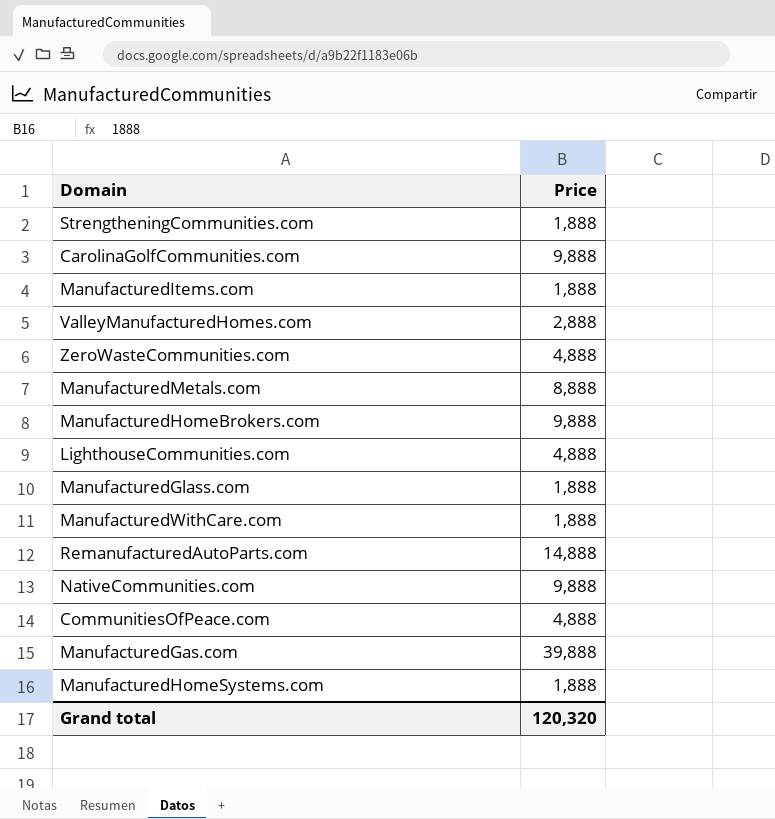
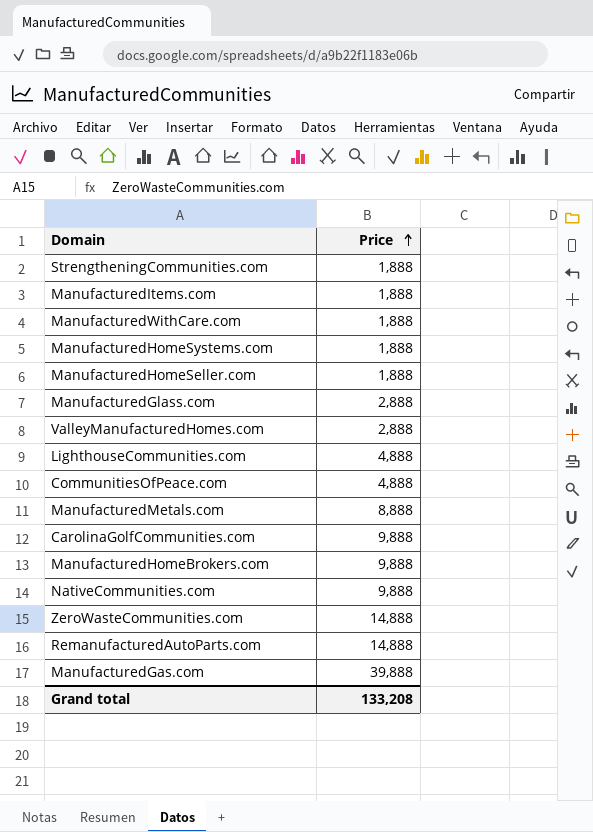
row order: none -> Price ascending
row ManufacturedHomeSeller.com: none -> 1,888
ManufacturedGlass.com | Price: 1,888 -> 2,888
ZeroWasteCommunities.com | Price: 4,888 -> 14,888
Grand total | Price: 120,320 -> 133,208

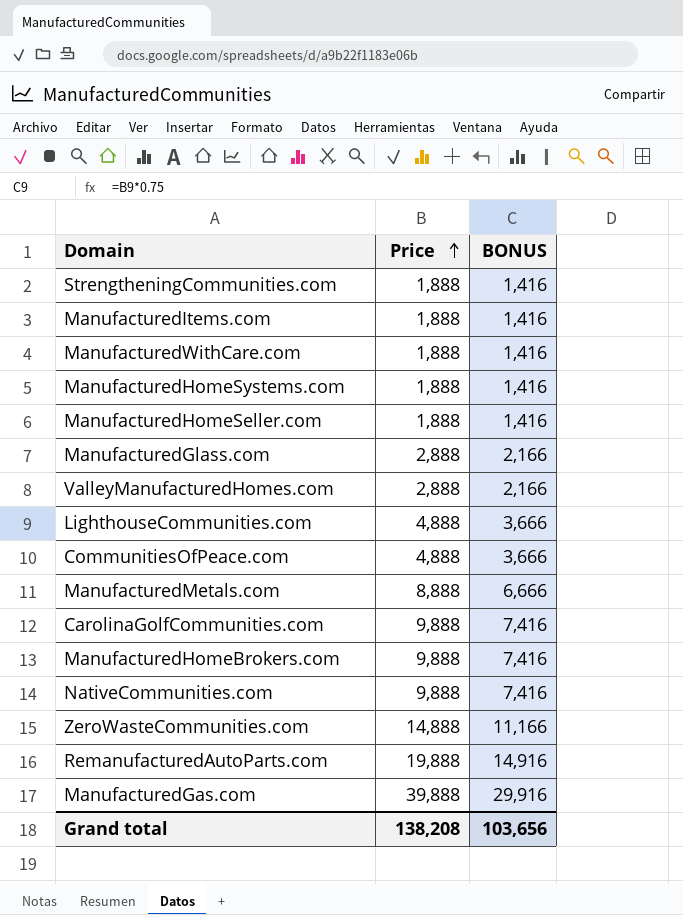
column BONUS | formula: none -> [Price] * 0.75
RemanufacturedAutoParts.com | Price: 14,888 -> 19,888
Grand total | Price: 133,208 -> 138,208

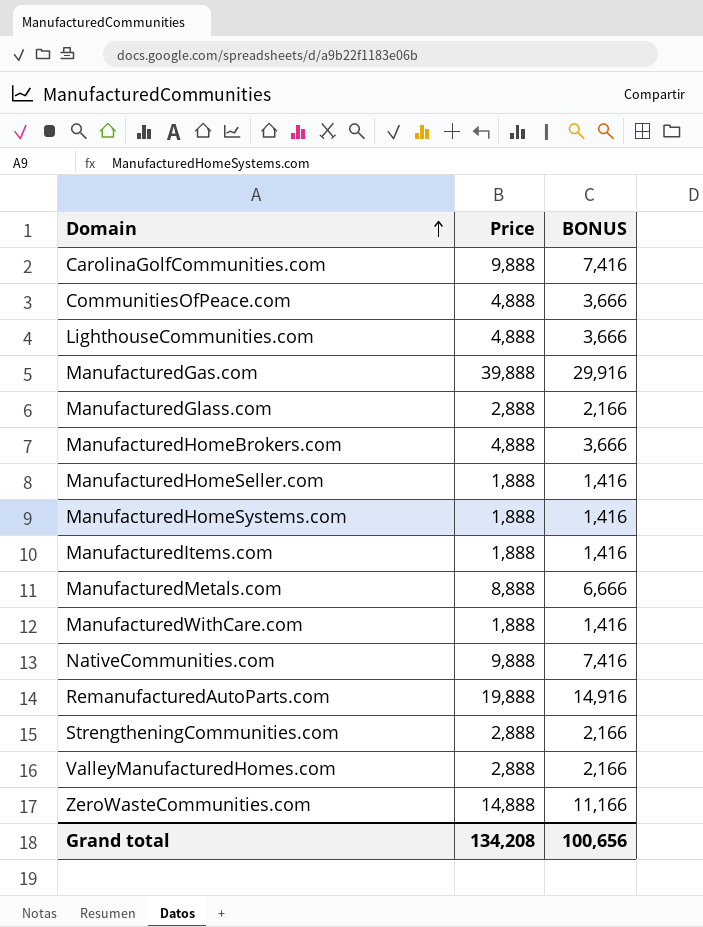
row order: Price ascending -> Domain ascending
ManufacturedHomeBrokers.com | Price: 9,888 -> 4,888
ManufacturedHomeBrokers.com | BONUS: 7,416 -> 3,666
StrengtheningCommunities.com | Price: 1,888 -> 2,888
StrengtheningCommunities.com | BONUS: 1,416 -> 2,166
Grand total | Price: 138,208 -> 134,208
Grand total | BONUS: 103,656 -> 100,656

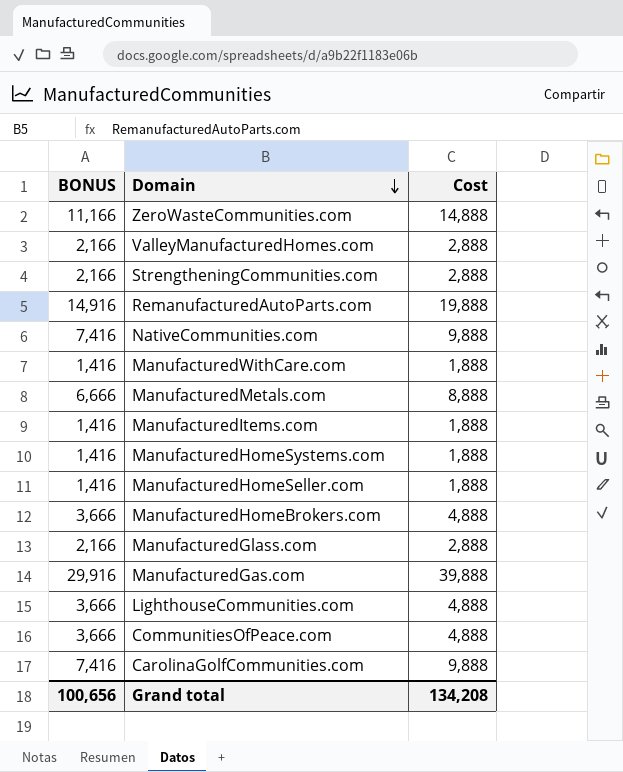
row order: Domain ascending -> Domain descending
column BONUS | position: 3 -> 1
column name: Price -> Cost

